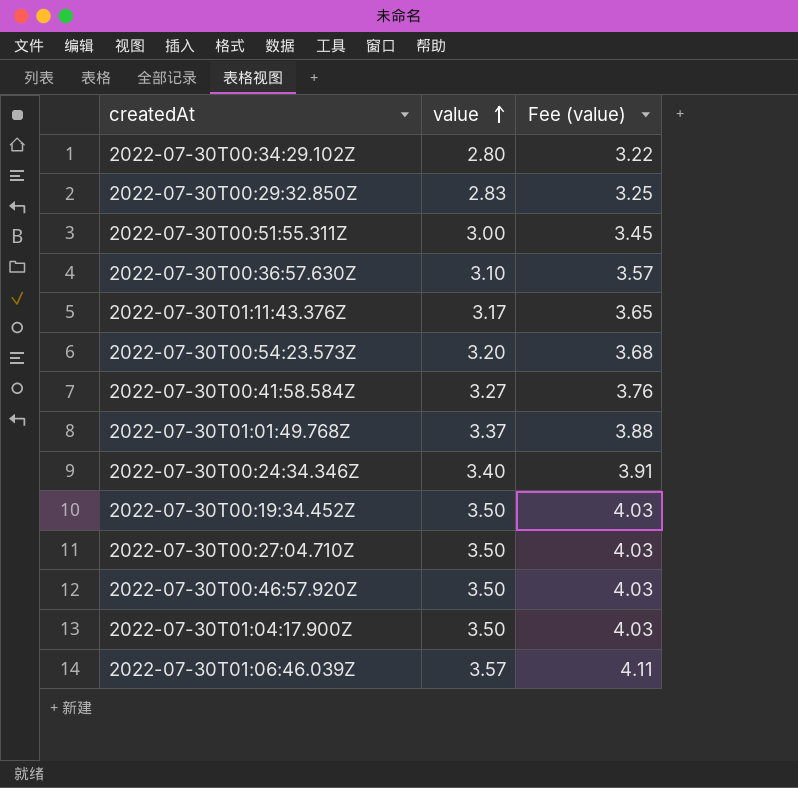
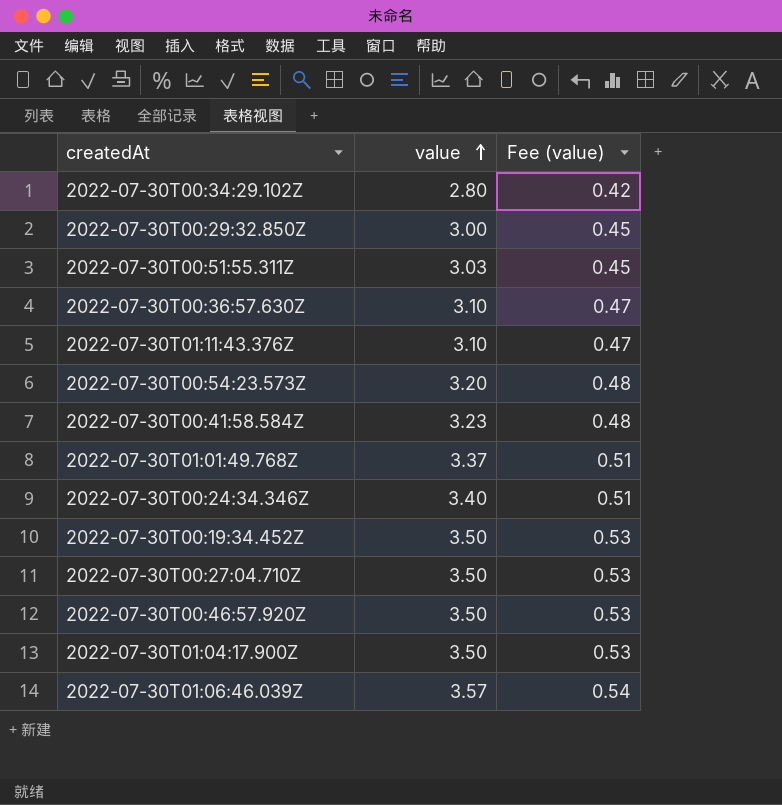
column Fee (value) | formula: [value] * 1.15 -> [value] * 0.15
2022-07-30T00:29:32.850Z | value: 2.83 -> 3.00
2022-07-30T00:51:55.311Z | value: 3.00 -> 3.03
2022-07-30T01:11:43.376Z | value: 3.17 -> 3.10
2022-07-30T00:41:58.584Z | value: 3.27 -> 3.23

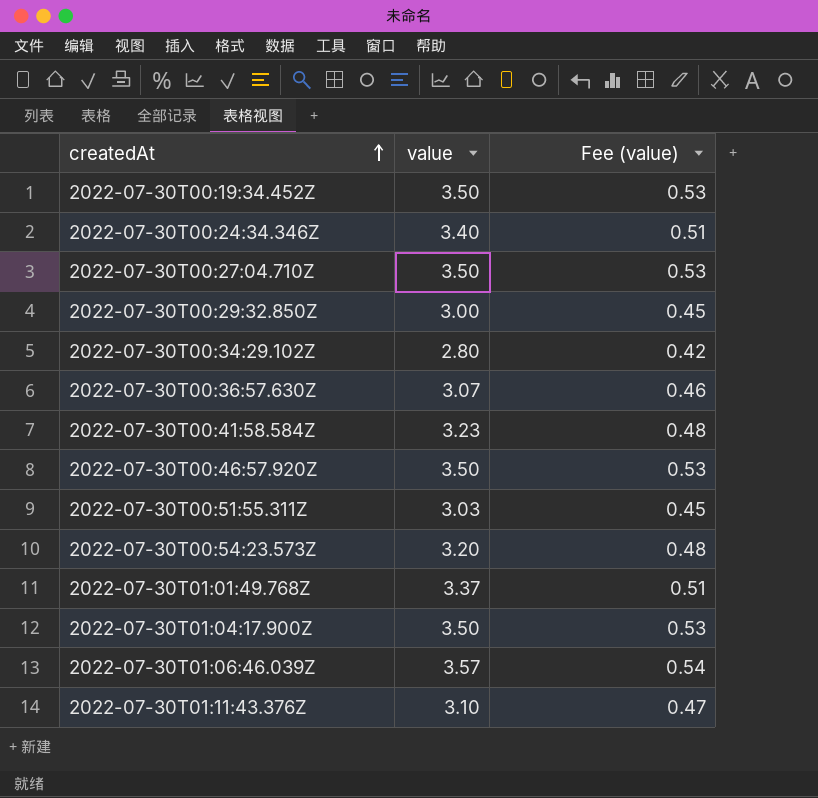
row order: value ascending -> createdAt ascending
2022-07-30T00:36:57.630Z | value: 3.10 -> 3.07
2022-07-30T00:36:57.630Z | Fee (value): 0.47 -> 0.46

